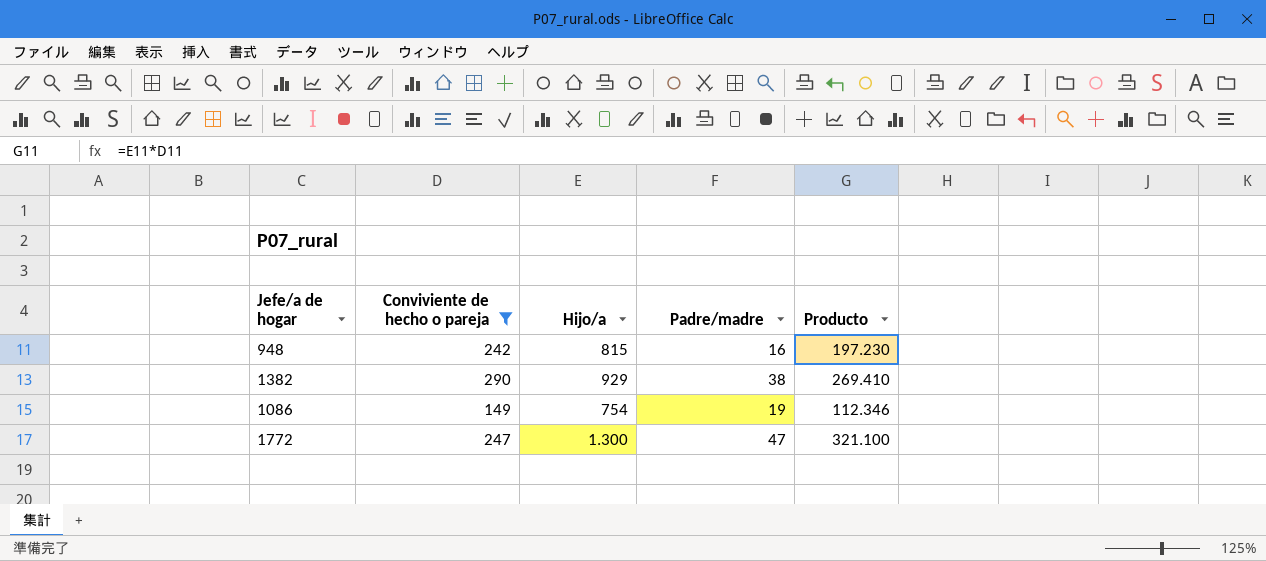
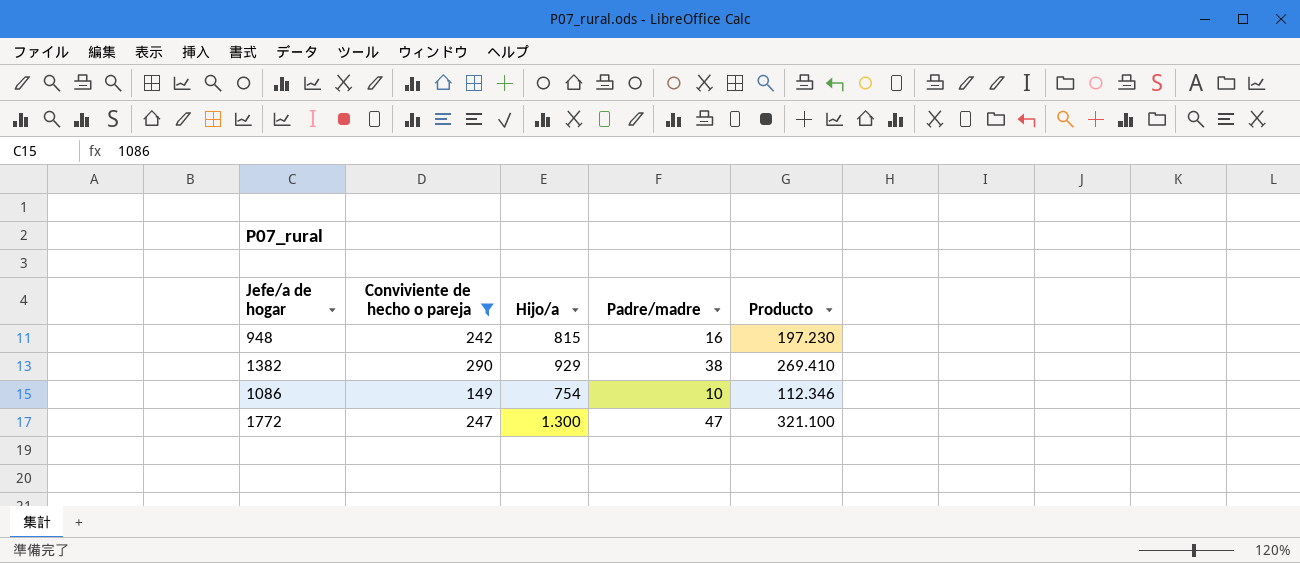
1086 | Padre/madre: 19 -> 10

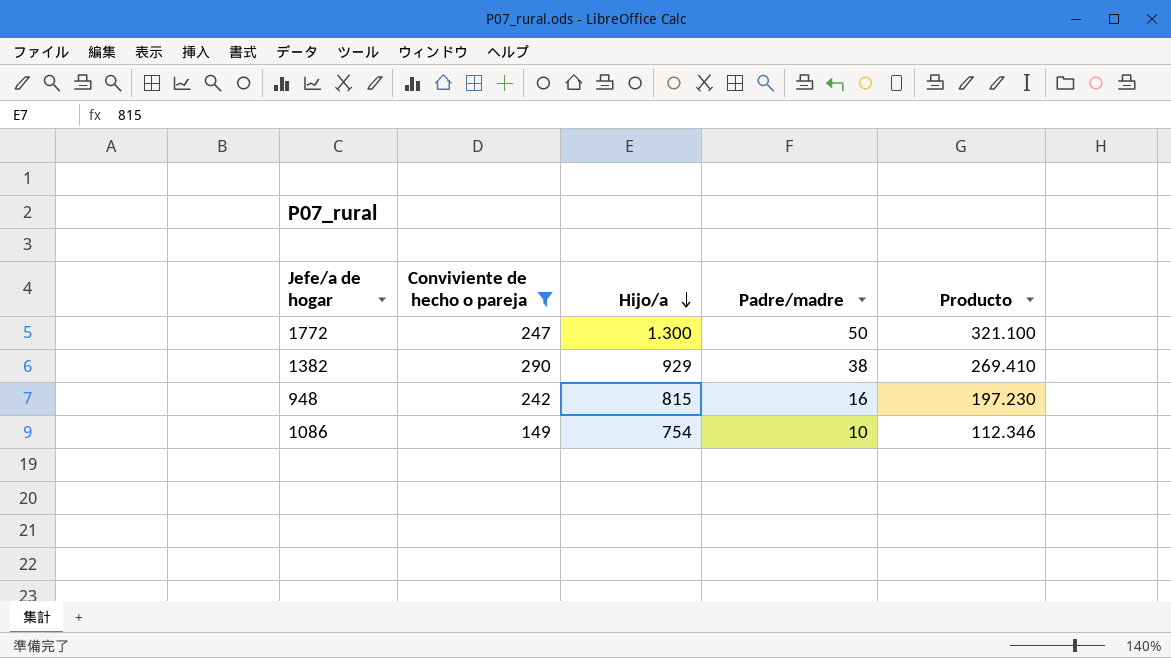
row order: none -> Hijo/a descending
1772 | Padre/madre: 47 -> 50

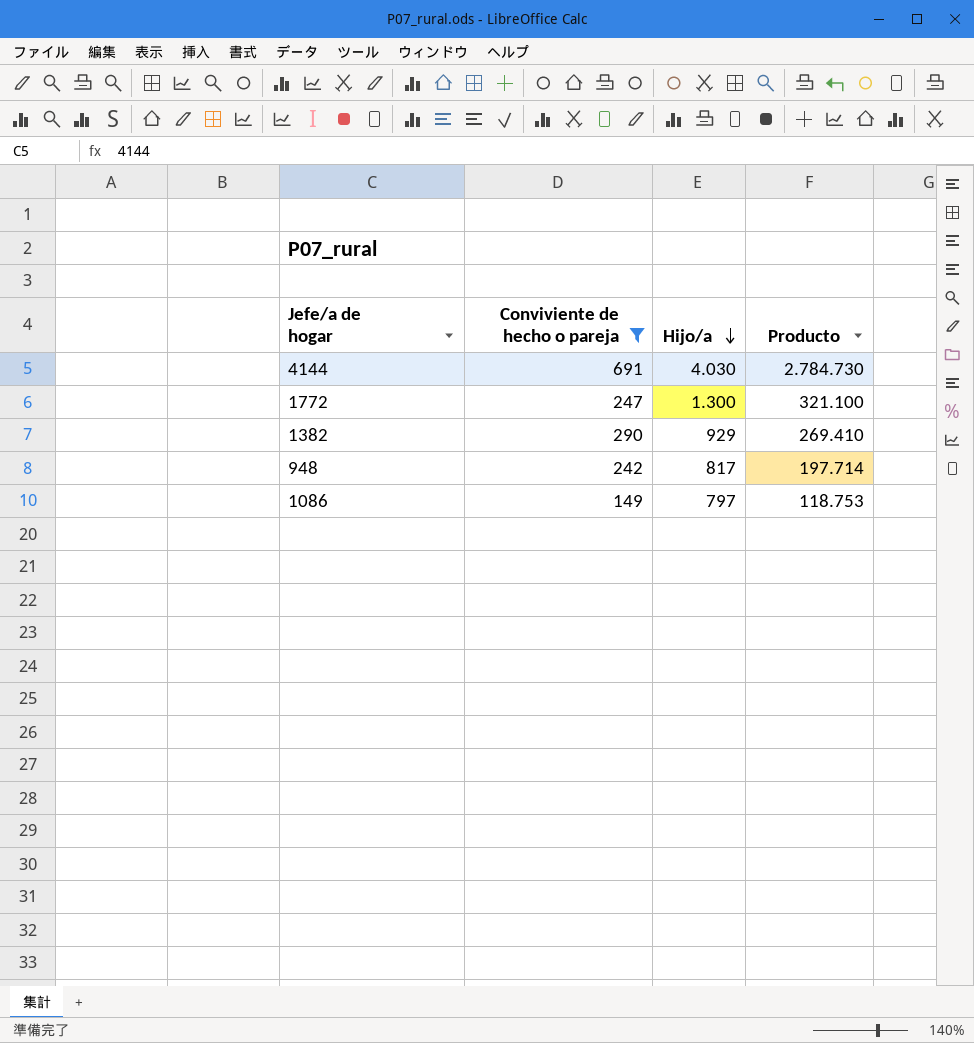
column Padre/madre | position: 4 -> none
row 4144: none -> 691 | 4.030 | 2.784.730
948 | Hijo/a: 815 -> 817
948 | Producto: 197.230 -> 197.714
1086 | Hijo/a: 754 -> 797
1086 | Producto: 112.346 -> 118.753

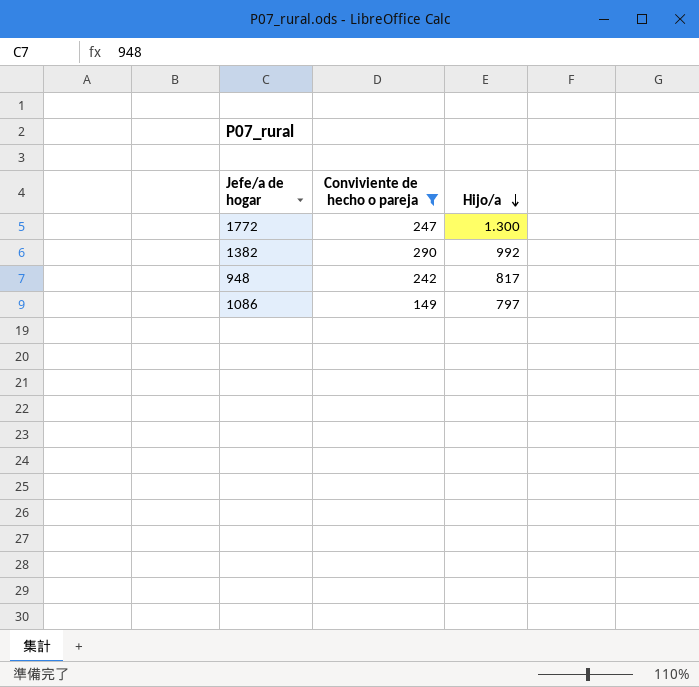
column Producto | formula: [Conviviente de hecho o pareja] * [Hijo/a] -> none
row 4144: 691 | 4.030 | 2.784.730 -> none
1382 | Hijo/a: 929 -> 992

